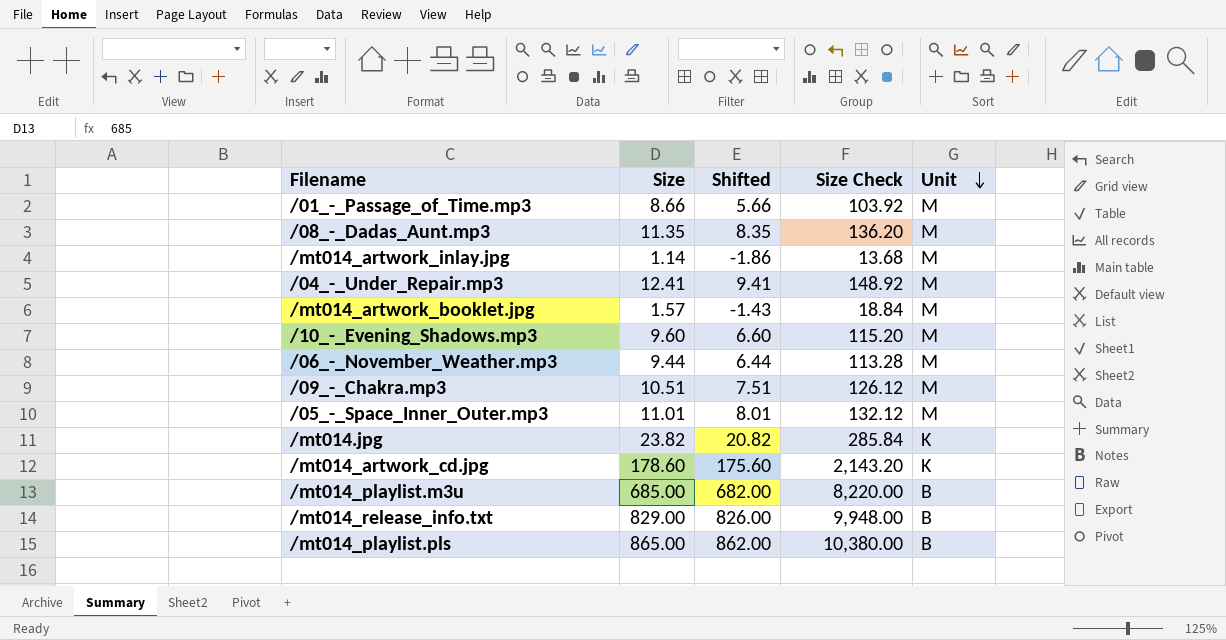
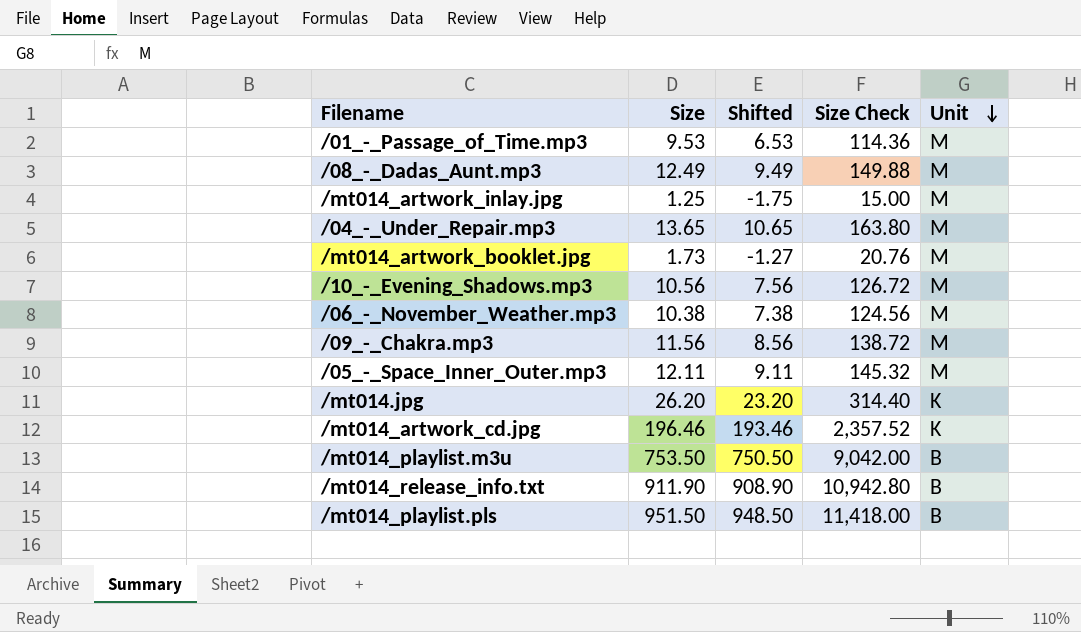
/01_-_Passage_of_Time.mp3 | Size: 8.66 -> 9.53
/01_-_Passage_of_Time.mp3 | Shifted: 5.66 -> 6.53
/01_-_Passage_of_Time.mp3 | Size Check: 103.92 -> 114.36
/08_-_Dadas_Aunt.mp3 | Size: 11.35 -> 12.49
/08_-_Dadas_Aunt.mp3 | Shifted: 8.35 -> 9.49
/08_-_Dadas_Aunt.mp3 | Size Check: 136.20 -> 149.88
/mt014_artwork_inlay.jpg | Size: 1.14 -> 1.25
/mt014_artwork_inlay.jpg | Shifted: -1.86 -> -1.75
/mt014_artwork_inlay.jpg | Size Check: 13.68 -> 15.00
/04_-_Under_Repair.mp3 | Size: 12.41 -> 13.65
/04_-_Under_Repair.mp3 | Shifted: 9.41 -> 10.65
/04_-_Under_Repair.mp3 | Size Check: 148.92 -> 163.80
/mt014_artwork_booklet.jpg | Size: 1.57 -> 1.73
/mt014_artwork_booklet.jpg | Shifted: -1.43 -> -1.27
/mt014_artwork_booklet.jpg | Size Check: 18.84 -> 20.76
/10_-_Evening_Shadows.mp3 | Size: 9.60 -> 10.56
/10_-_Evening_Shadows.mp3 | Shifted: 6.60 -> 7.56
/10_-_Evening_Shadows.mp3 | Size Check: 115.20 -> 126.72
/06_-_November_Weather.mp3 | Size: 9.44 -> 10.38
/06_-_November_Weather.mp3 | Shifted: 6.44 -> 7.38
/06_-_November_Weather.mp3 | Size Check: 113.28 -> 124.56
/09_-_Chakra.mp3 | Size: 10.51 -> 11.56
/09_-_Chakra.mp3 | Shifted: 7.51 -> 8.56
/09_-_Chakra.mp3 | Size Check: 126.12 -> 138.72
/05_-_Space_Inner_Outer.mp3 | Size: 11.01 -> 12.11
/05_-_Space_Inner_Outer.mp3 | Shifted: 8.01 -> 9.11
/05_-_Space_Inner_Outer.mp3 | Size Check: 132.12 -> 145.32
/mt014.jpg | Size: 23.82 -> 26.20
/mt014.jpg | Shifted: 20.82 -> 23.20
/mt014.jpg | Size Check: 285.84 -> 314.40
/mt014_artwork_cd.jpg | Size: 178.60 -> 196.46
/mt014_artwork_cd.jpg | Shifted: 175.60 -> 193.46
/mt014_artwork_cd.jpg | Size Check: 2,143.20 -> 2,357.52
/mt014_playlist.m3u | Size: 685.00 -> 753.50
/mt014_playlist.m3u | Shifted: 682.00 -> 750.50
/mt014_playlist.m3u | Size Check: 8,220.00 -> 9,042.00
/mt014_release_info.txt | Size: 829.00 -> 911.90
/mt014_release_info.txt | Shifted: 826.00 -> 908.90
/mt014_release_info.txt | Size Check: 9,948.00 -> 10,942.80
/mt014_playlist.pls | Size: 865.00 -> 951.50
/mt014_playlist.pls | Shifted: 862.00 -> 948.50
/mt014_playlist.pls | Size Check: 10,380.00 -> 11,418.00

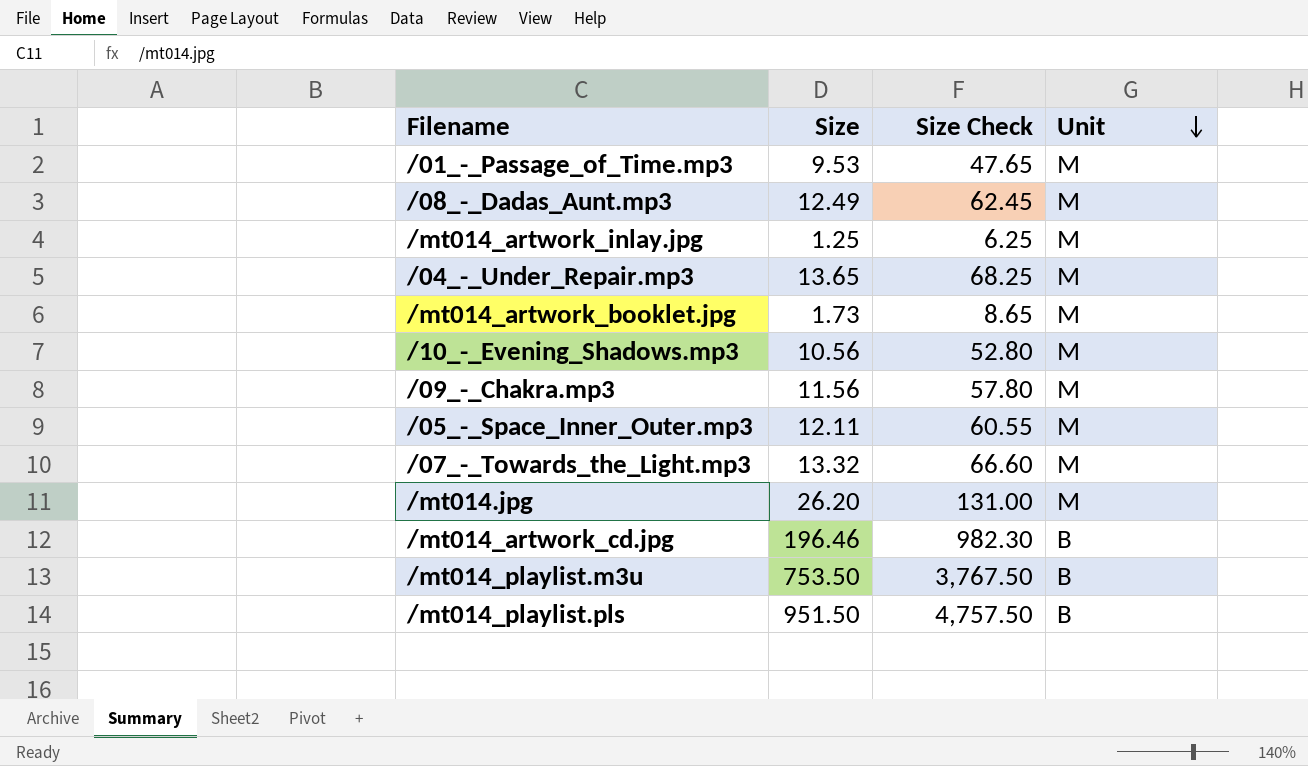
column Shifted | formula: [Size] - 3 -> none
column Size Check | formula: [Size] * 12 -> [Size] * 5
row /06_-_November_Weather.mp3: 10.38 | 7.38 | 124.56 | M -> none
row /mt014_release_info.txt: 911.90 | 908.90 | 10,942.80 | B -> none
row /07_-_Towards_the_Light.mp3: none -> 13.32 | 66.60 | M
/mt014.jpg | Unit: K -> M
/mt014_artwork_cd.jpg | Unit: K -> B

